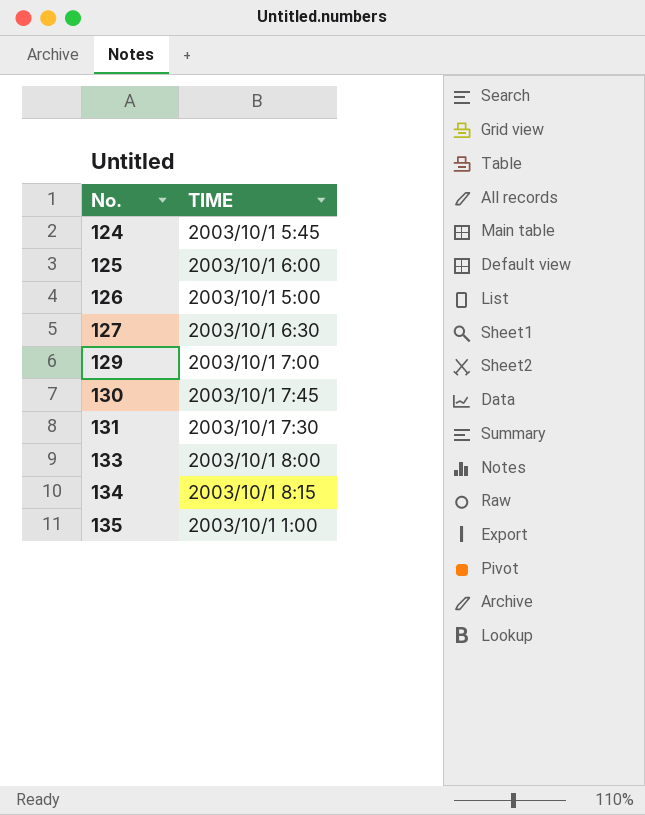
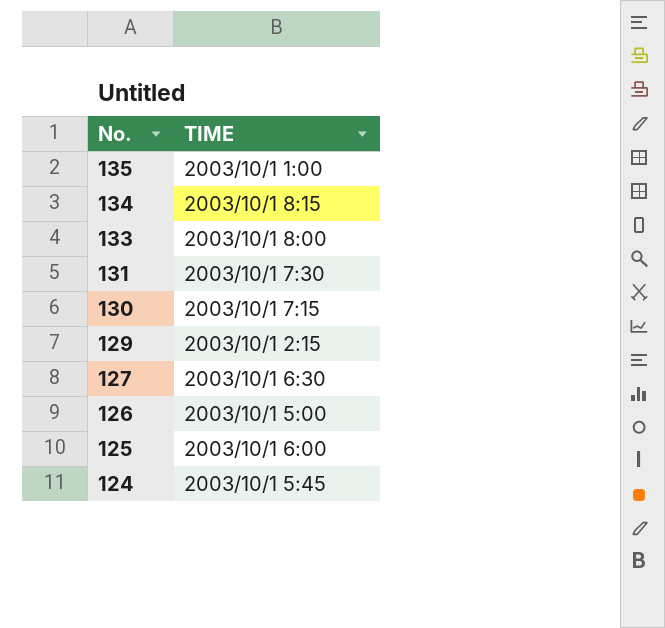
row order: No. ascending -> No. descending
130 | TIME: 2003/10/1 7:45 -> 2003/10/1 7:15
129 | TIME: 2003/10/1 7:00 -> 2003/10/1 2:15

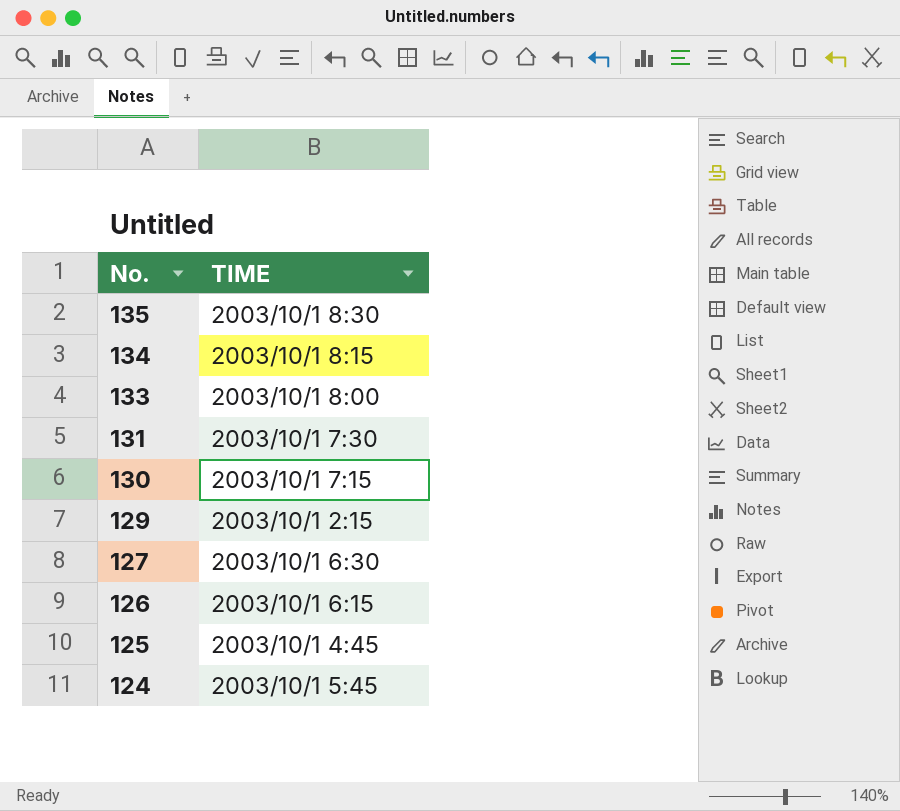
135 | TIME: 2003/10/1 1:00 -> 2003/10/1 8:30
126 | TIME: 2003/10/1 5:00 -> 2003/10/1 6:15
125 | TIME: 2003/10/1 6:00 -> 2003/10/1 4:45

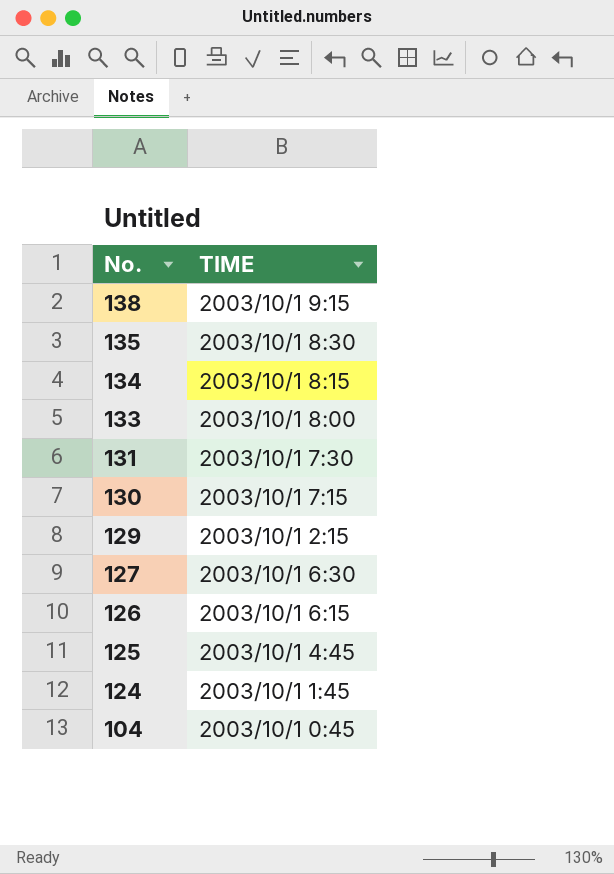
row 138: none -> 2003/10/1 9:15
124 | TIME: 2003/10/1 5:45 -> 2003/10/1 1:45
row 104: none -> 2003/10/1 0:45

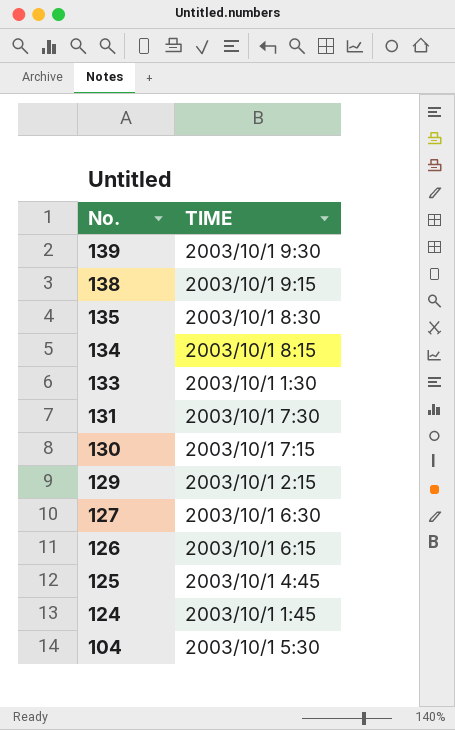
row 139: none -> 2003/10/1 9:30
133 | TIME: 2003/10/1 8:00 -> 2003/10/1 1:30
104 | TIME: 2003/10/1 0:45 -> 2003/10/1 5:30

